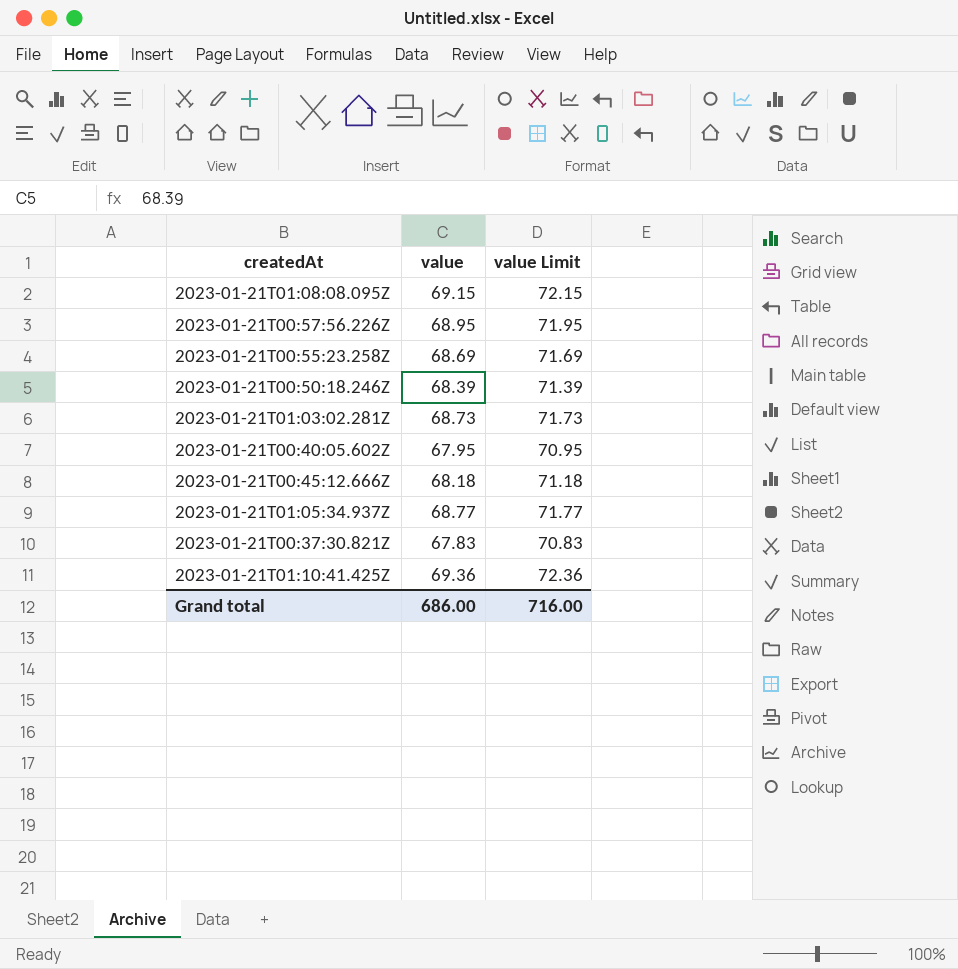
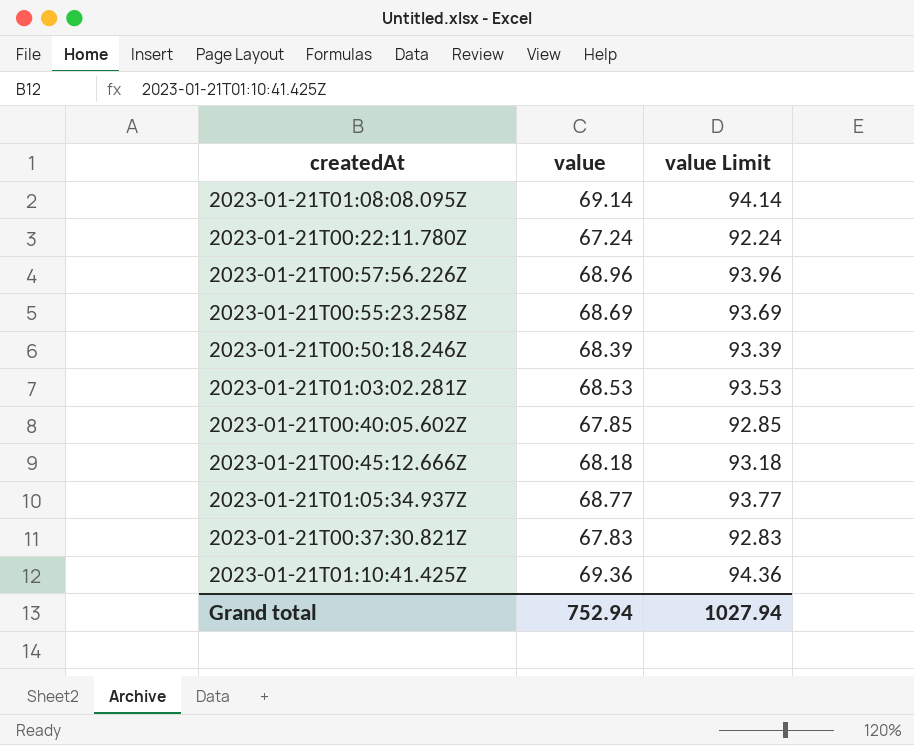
column value Limit | formula: [value] + 3 -> [value] + 25
2023-01-21T01:08:08.095Z | value: 69.15 -> 69.14
row 2023-01-21T00:22:11.780Z: none -> 67.24 | 92.24
2023-01-21T00:57:56.226Z | value: 68.95 -> 68.96
2023-01-21T01:03:02.281Z | value: 68.73 -> 68.53
2023-01-21T00:40:05.602Z | value: 67.95 -> 67.85
Grand total | value: 686.00 -> 752.94
Grand total | value Limit: 716.00 -> 1027.94

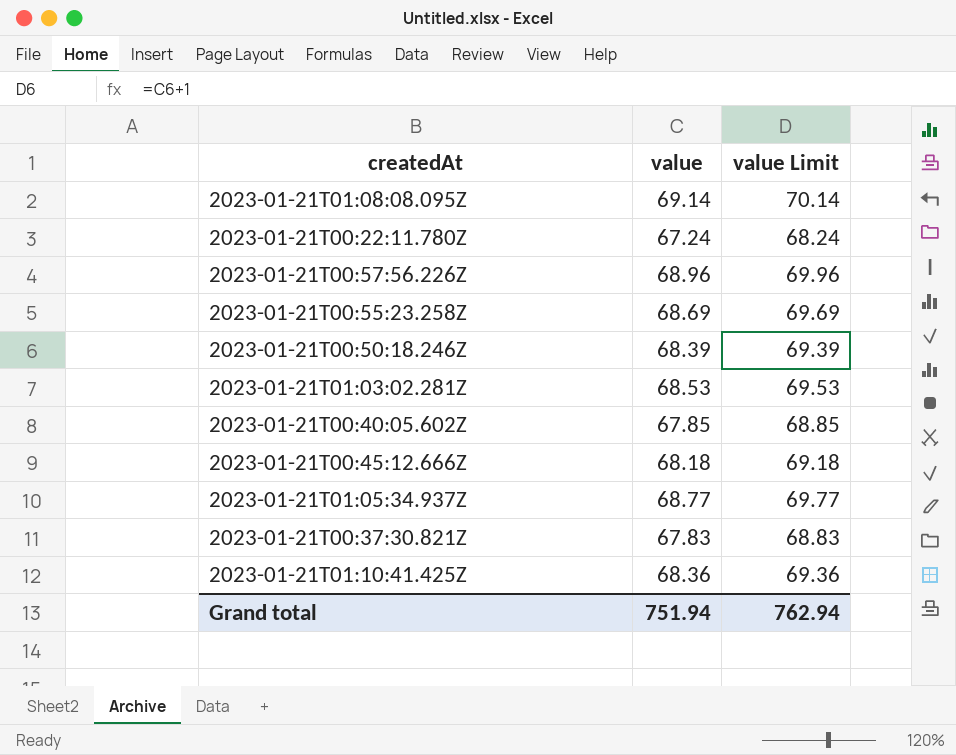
column value Limit | formula: [value] + 25 -> [value] + 1
2023-01-21T01:10:41.425Z | value: 69.36 -> 68.36
Grand total | value: 752.94 -> 751.94
Grand total | value Limit: 1027.94 -> 762.94

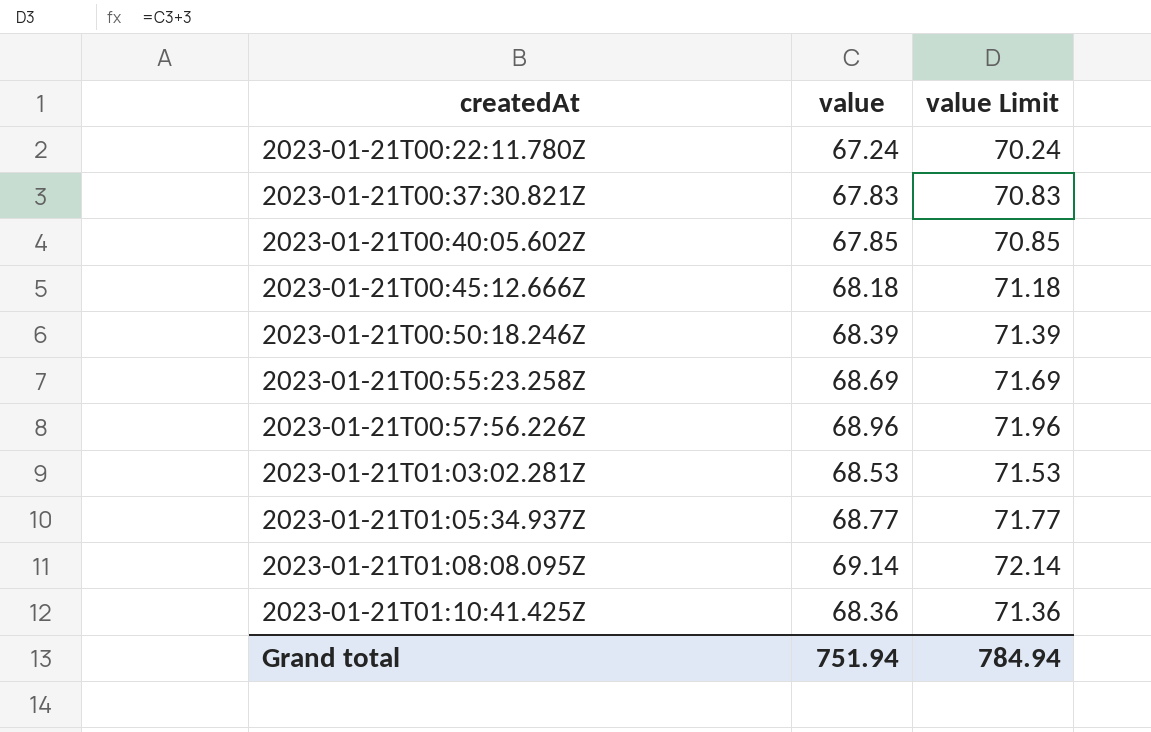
row order: none -> createdAt ascending
column value Limit | formula: [value] + 1 -> [value] + 3
Grand total | value Limit: 762.94 -> 784.94

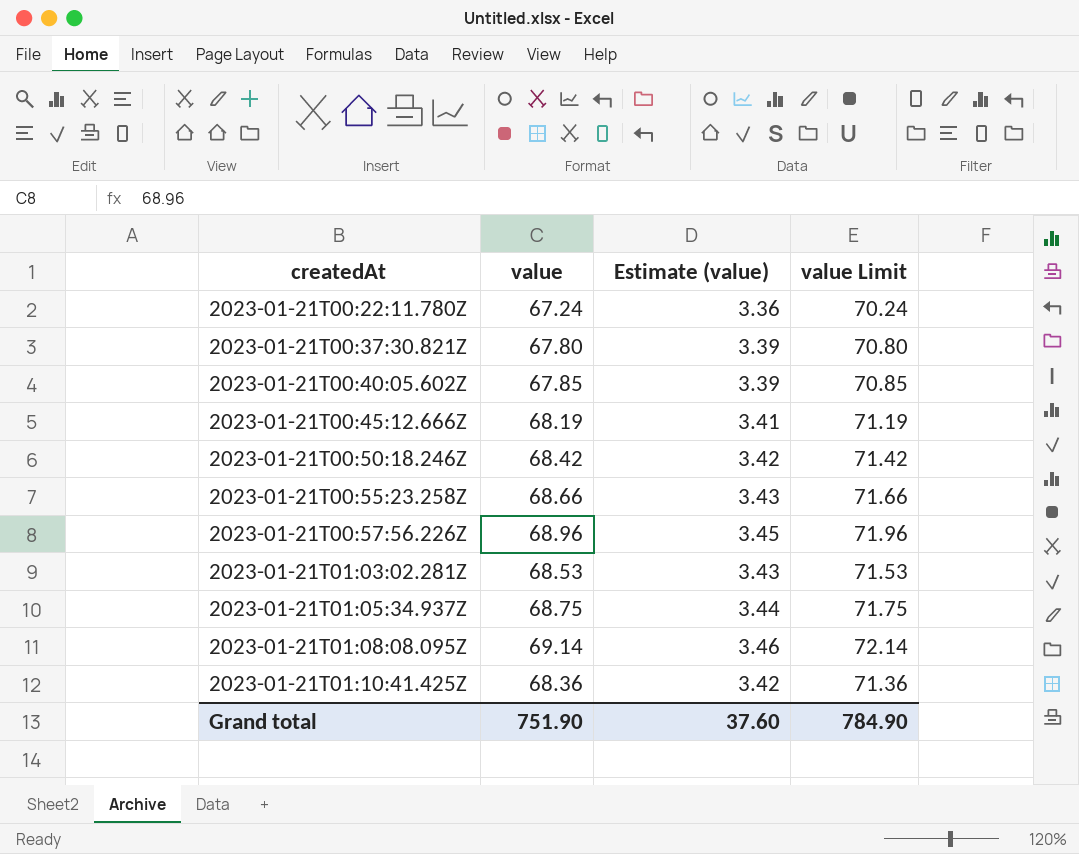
column Estimate (value) | formula: none -> [value] * 0.05
2023-01-21T00:37:30.821Z | value: 67.83 -> 67.80
2023-01-21T00:37:30.821Z | value Limit: 70.83 -> 70.80
2023-01-21T00:45:12.666Z | value: 68.18 -> 68.19
2023-01-21T00:45:12.666Z | value Limit: 71.18 -> 71.19
2023-01-21T00:50:18.246Z | value: 68.39 -> 68.42
2023-01-21T00:50:18.246Z | value Limit: 71.39 -> 71.42
2023-01-21T00:55:23.258Z | value: 68.69 -> 68.66
2023-01-21T00:55:23.258Z | value Limit: 71.69 -> 71.66
2023-01-21T01:05:34.937Z | value: 68.77 -> 68.75
2023-01-21T01:05:34.937Z | value Limit: 71.77 -> 71.75
Grand total | value: 751.94 -> 751.90
Grand total | value Limit: 784.94 -> 784.90

